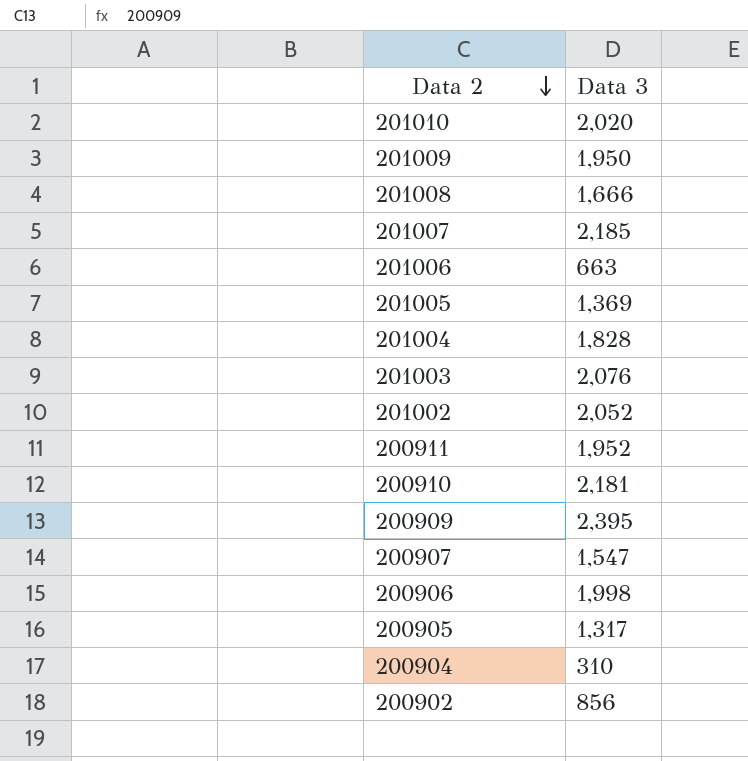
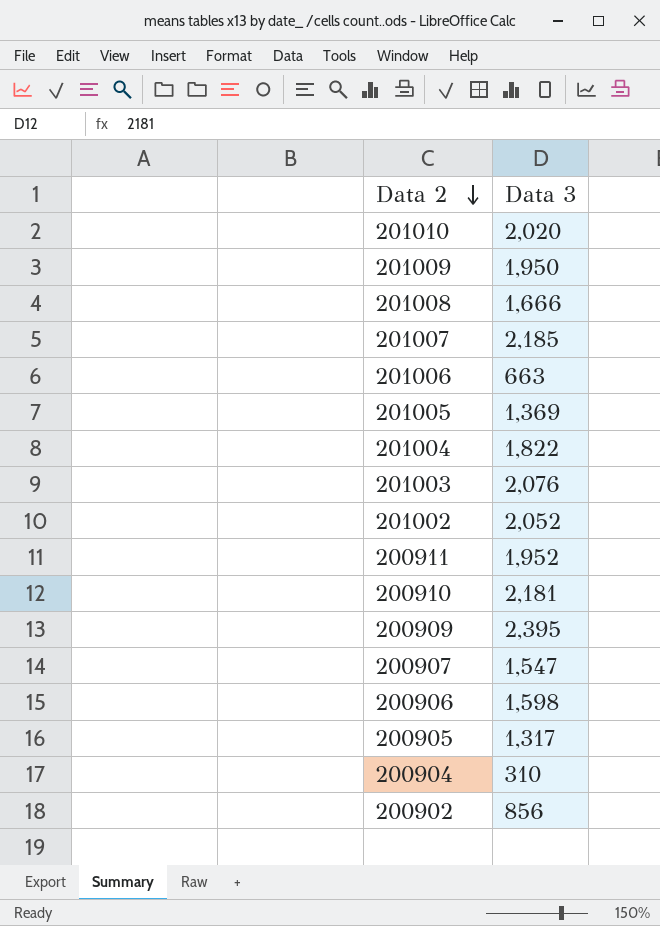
201004 | Data 3: 1,828 -> 1,822
200906 | Data 3: 1,998 -> 1,598

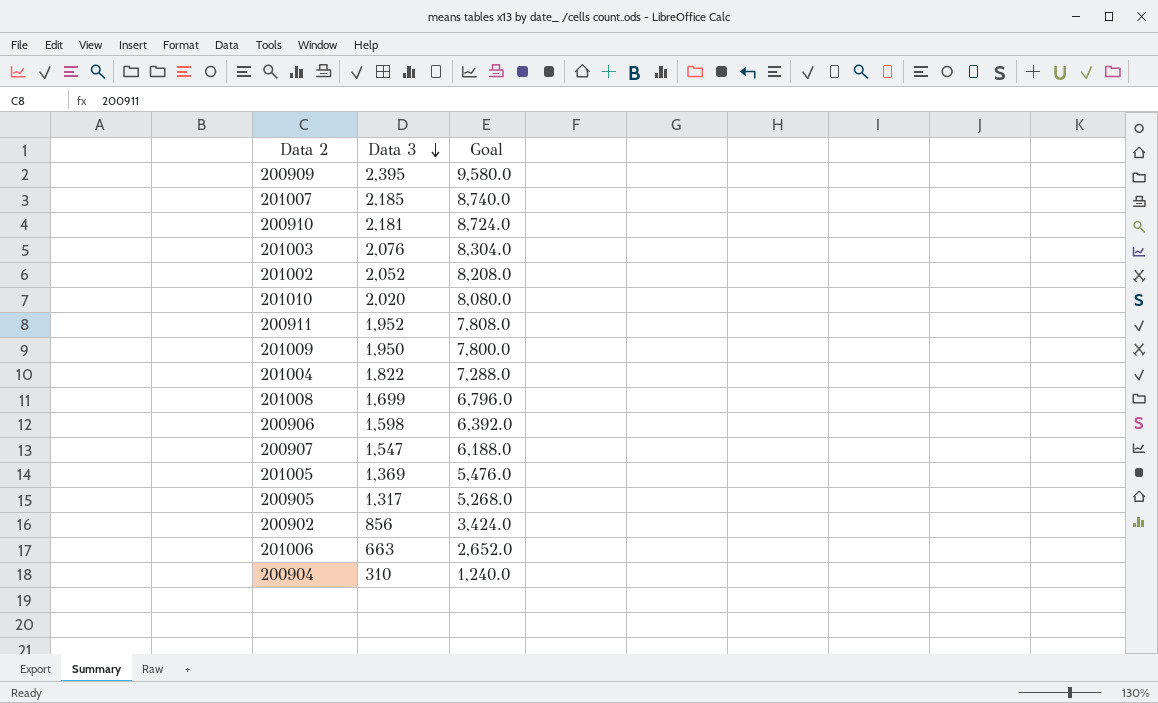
row order: Data 2 descending -> Data 3 descending
column Goal | formula: none -> [Data 3] * 4
201008 | Data 3: 1,666 -> 1,699

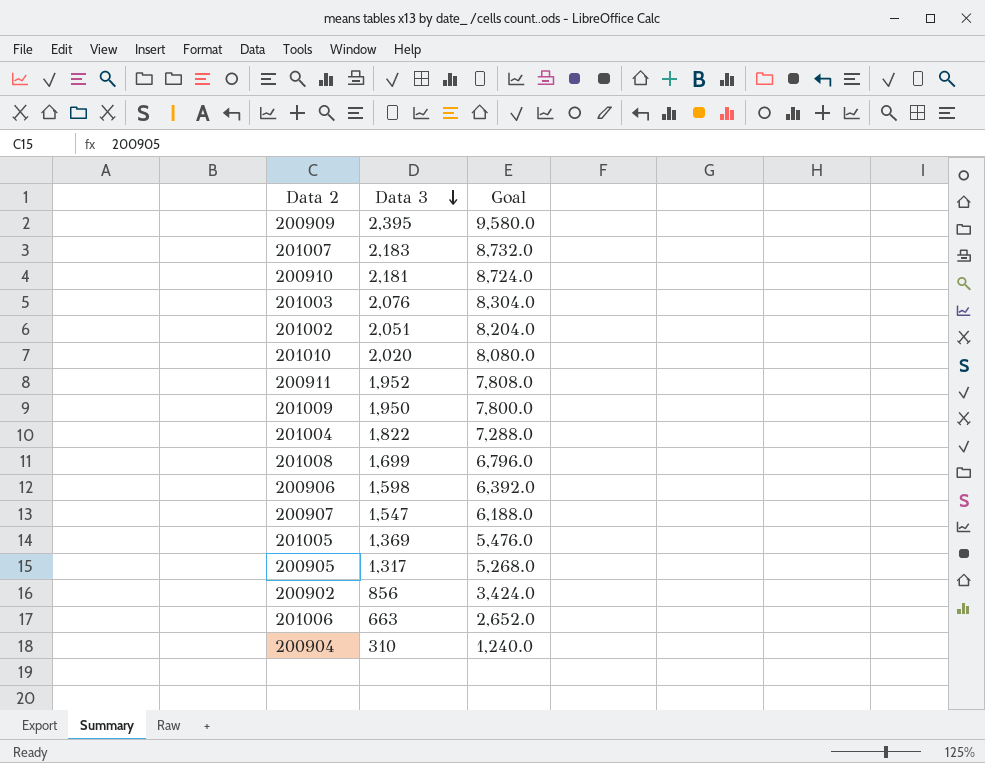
201007 | Data 3: 2,185 -> 2,183
201007 | Goal: 8,740.0 -> 8,732.0
201002 | Data 3: 2,052 -> 2,051
201002 | Goal: 8,208.0 -> 8,204.0

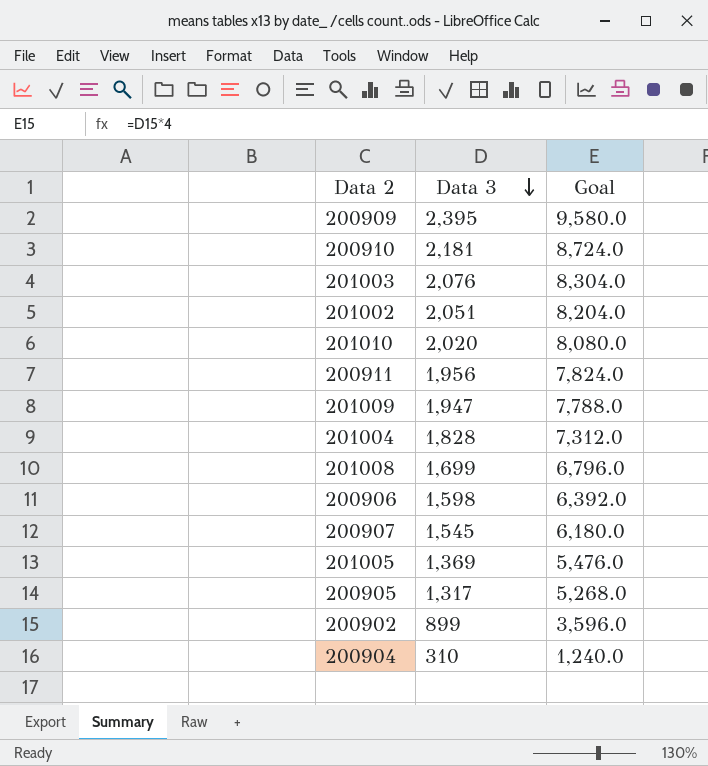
row 201007: 2,183 | 8,732.0 -> none
row 201006: 663 | 2,652.0 -> none
200911 | Data 3: 1,952 -> 1,956
200911 | Goal: 7,808.0 -> 7,824.0
201009 | Data 3: 1,950 -> 1,947
201009 | Goal: 7,800.0 -> 7,788.0
201004 | Data 3: 1,822 -> 1,828
201004 | Goal: 7,288.0 -> 7,312.0
200907 | Data 3: 1,547 -> 1,545
200907 | Goal: 6,188.0 -> 6,180.0
200902 | Data 3: 856 -> 899
200902 | Goal: 3,424.0 -> 3,596.0

